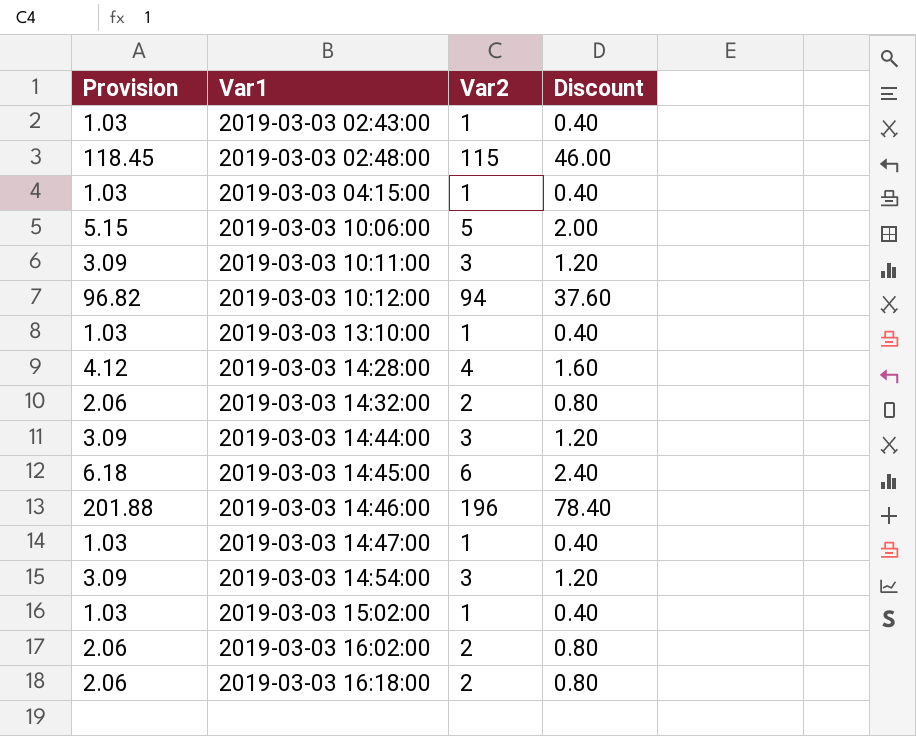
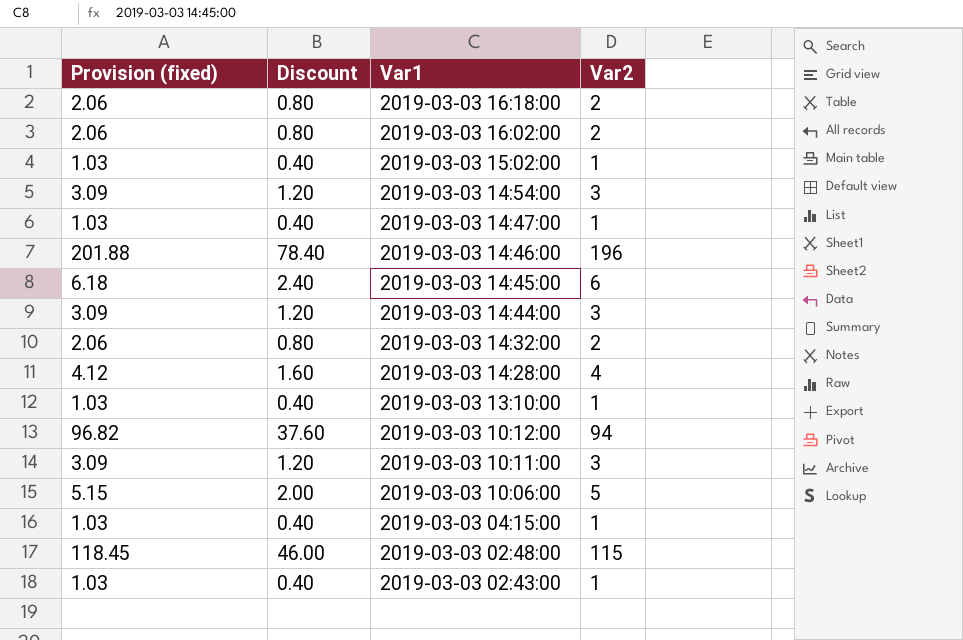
row order: Var1 ascending -> Var1 descending
column name: Provision -> Provision (fixed)
column Discount | position: 4 -> 2

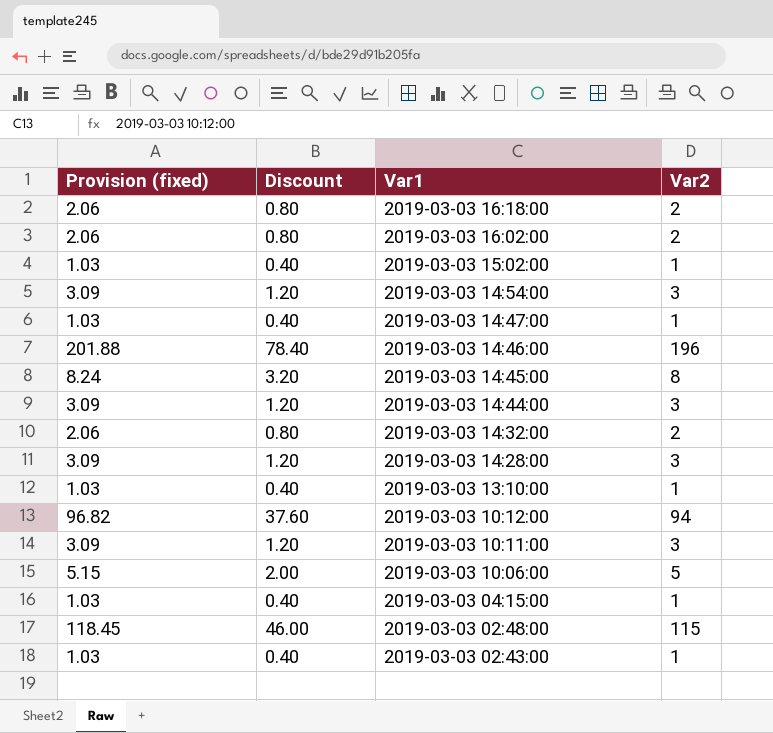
2019-03-03 14:45:00 | Provision (fixed): 6.18 -> 8.24
2019-03-03 14:45:00 | Discount: 2.40 -> 3.20
2019-03-03 14:45:00 | Var2: 6 -> 8
2019-03-03 14:28:00 | Provision (fixed): 4.12 -> 3.09
2019-03-03 14:28:00 | Discount: 1.60 -> 1.20
2019-03-03 14:28:00 | Var2: 4 -> 3

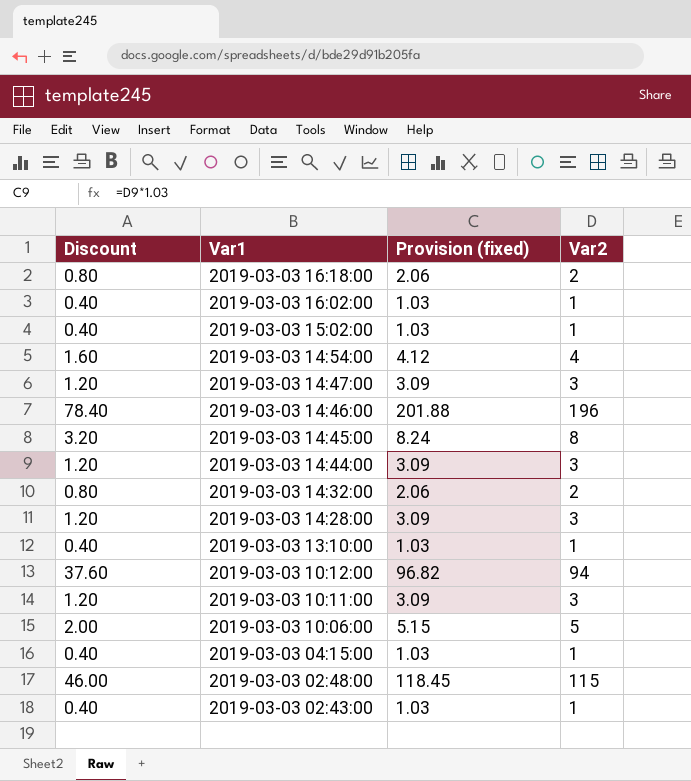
column Provision (fixed) | position: 1 -> 3
2019-03-03 16:02:00 | Discount: 0.80 -> 0.40
2019-03-03 16:02:00 | Provision (fixed): 2.06 -> 1.03
2019-03-03 16:02:00 | Var2: 2 -> 1
2019-03-03 14:54:00 | Discount: 1.20 -> 1.60
2019-03-03 14:54:00 | Provision (fixed): 3.09 -> 4.12
2019-03-03 14:54:00 | Var2: 3 -> 4
2019-03-03 14:47:00 | Discount: 0.40 -> 1.20
2019-03-03 14:47:00 | Provision (fixed): 1.03 -> 3.09
2019-03-03 14:47:00 | Var2: 1 -> 3

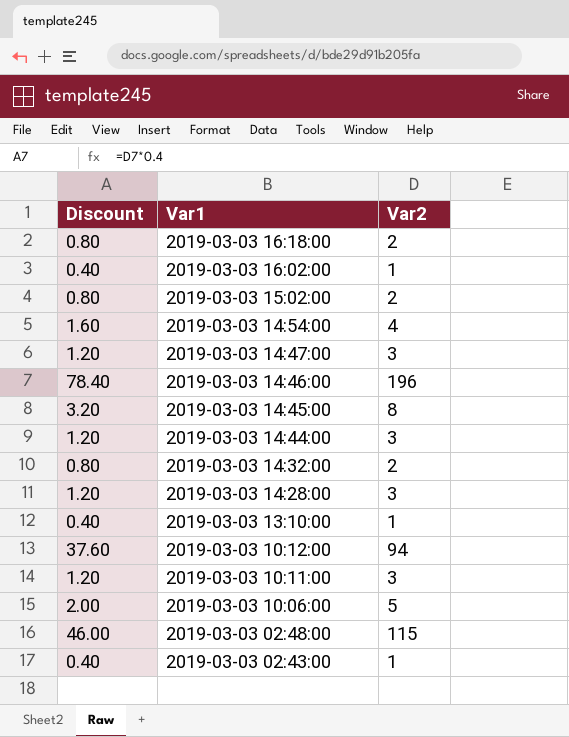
column Provision (fixed) | formula: [Var2] * 1.03 -> none
row 2019-03-03 04:15:00: 0.40 | 1.03 | 1 -> none
2019-03-03 15:02:00 | Discount: 0.40 -> 0.80
2019-03-03 15:02:00 | Var2: 1 -> 2

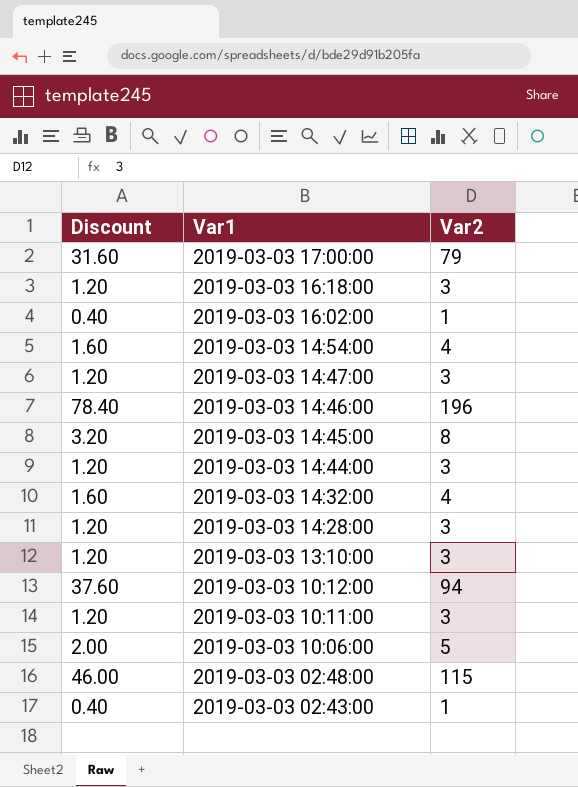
row 2019-03-03 15:02:00: 0.80 | 2 -> none
row 2019-03-03 17:00:00: none -> 31.60 | 79
2019-03-03 16:18:00 | Discount: 0.80 -> 1.20
2019-03-03 16:18:00 | Var2: 2 -> 3
2019-03-03 14:32:00 | Discount: 0.80 -> 1.60
2019-03-03 14:32:00 | Var2: 2 -> 4
2019-03-03 13:10:00 | Discount: 0.40 -> 1.20
2019-03-03 13:10:00 | Var2: 1 -> 3

